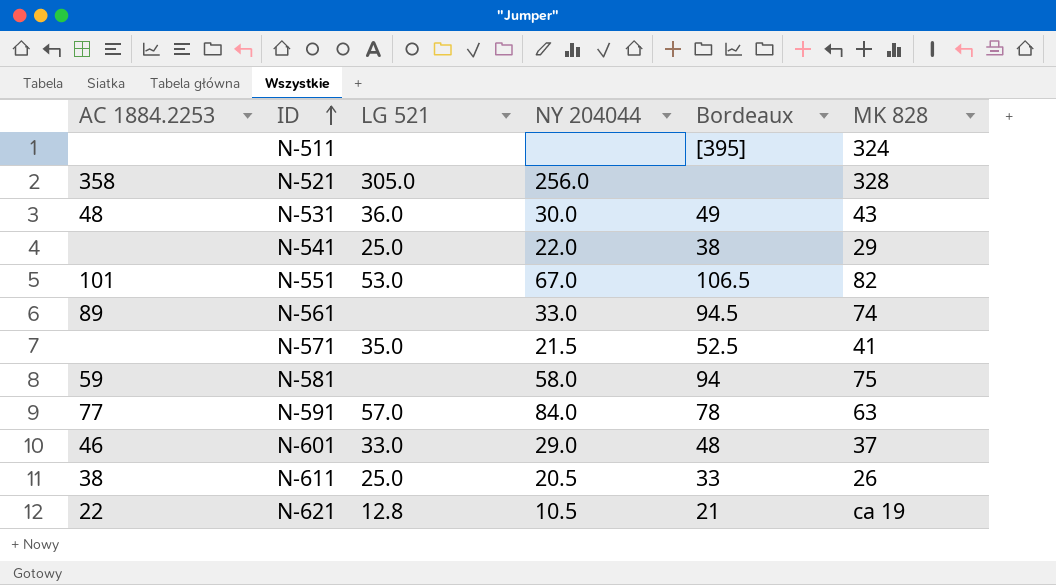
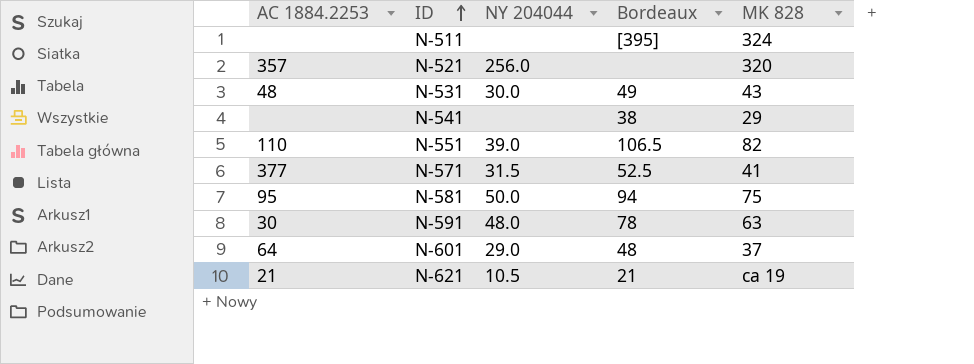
column LG 521 | position: 3 -> none
row N-561: 89 | none | 33.0 | 94.5 | 74 -> none
row N-611: 38 | 25.0 | 20.5 | 33 | 26 -> none
N-521 | AC 1884.2253: 358 -> 357
N-521 | MK 828: 328 -> 320
N-541 | NY 204044: 22.0 -> none
N-551 | AC 1884.2253: 101 -> 110
N-551 | NY 204044: 67.0 -> 39.0
N-571 | AC 1884.2253: none -> 377
N-571 | NY 204044: 21.5 -> 31.5
N-581 | AC 1884.2253: 59 -> 95
N-581 | NY 204044: 58.0 -> 50.0
N-591 | AC 1884.2253: 77 -> 30
N-591 | NY 204044: 84.0 -> 48.0
N-601 | AC 1884.2253: 46 -> 64
N-621 | AC 1884.2253: 22 -> 21

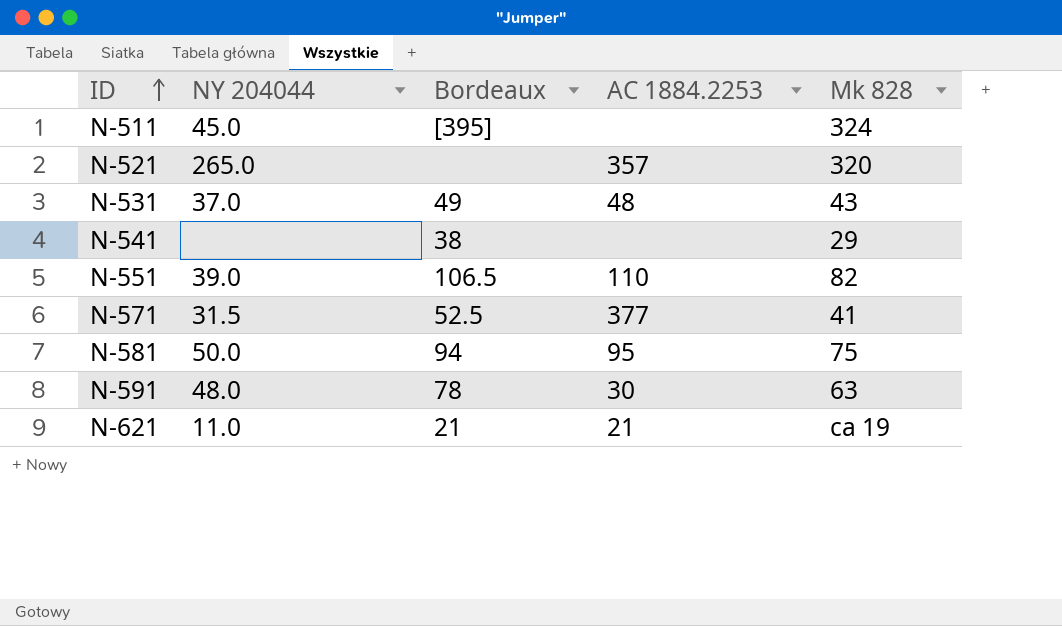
column AC 1884.2253 | position: 1 -> 4
column name: MK 828 -> Mk 828
row N-601: 64 | 29.0 | 48 | 37 -> none
N-511 | NY 204044: none -> 45.0
N-521 | NY 204044: 256.0 -> 265.0
N-531 | NY 204044: 30.0 -> 37.0
N-621 | NY 204044: 10.5 -> 11.0

